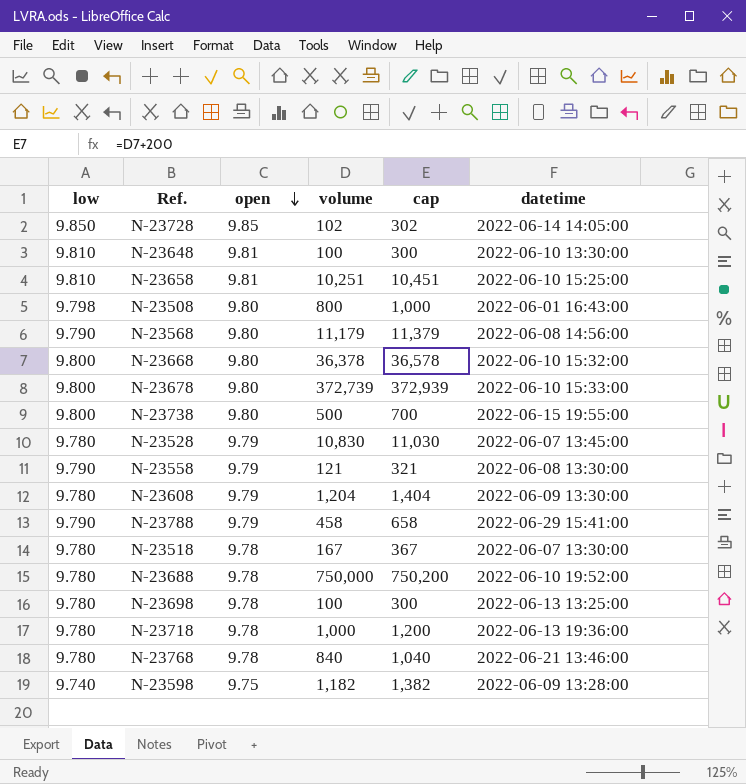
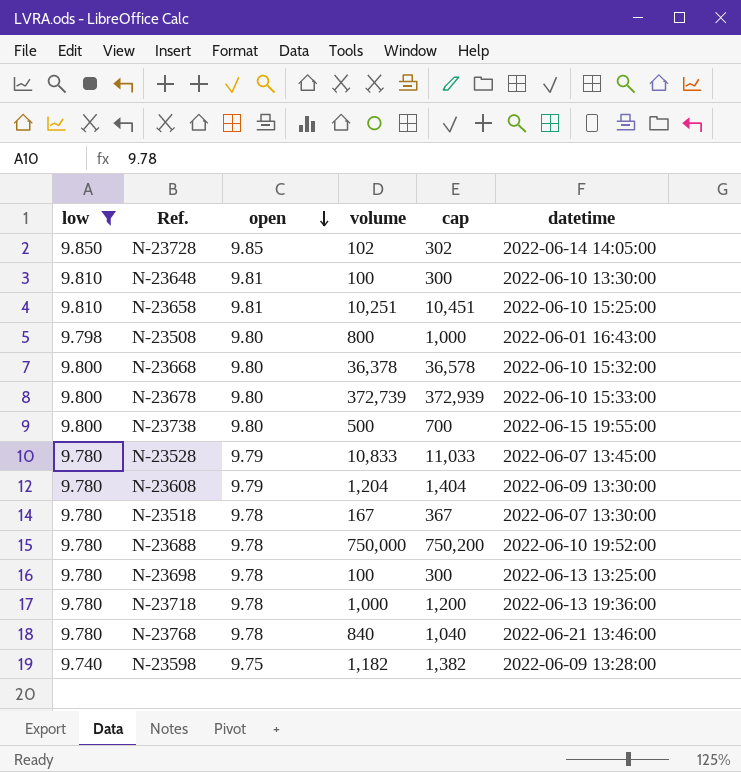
filter: none -> low != 9.790
N-23528 | volume: 10,830 -> 10,833
N-23528 | cap: 11,030 -> 11,033

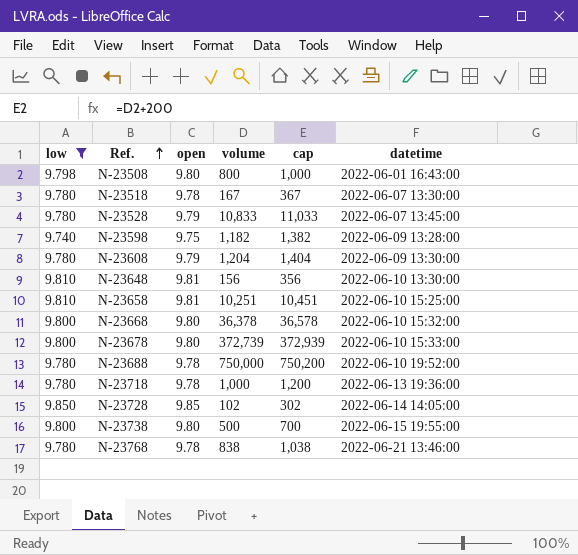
row order: open descending -> Ref. ascending
row N-23698: 9.780 | 9.78 | 100 | 300 | 2022-06-13 13:25:00 -> none
N-23648 | volume: 100 -> 156
N-23648 | cap: 300 -> 356
N-23768 | volume: 840 -> 838
N-23768 | cap: 1,040 -> 1,038

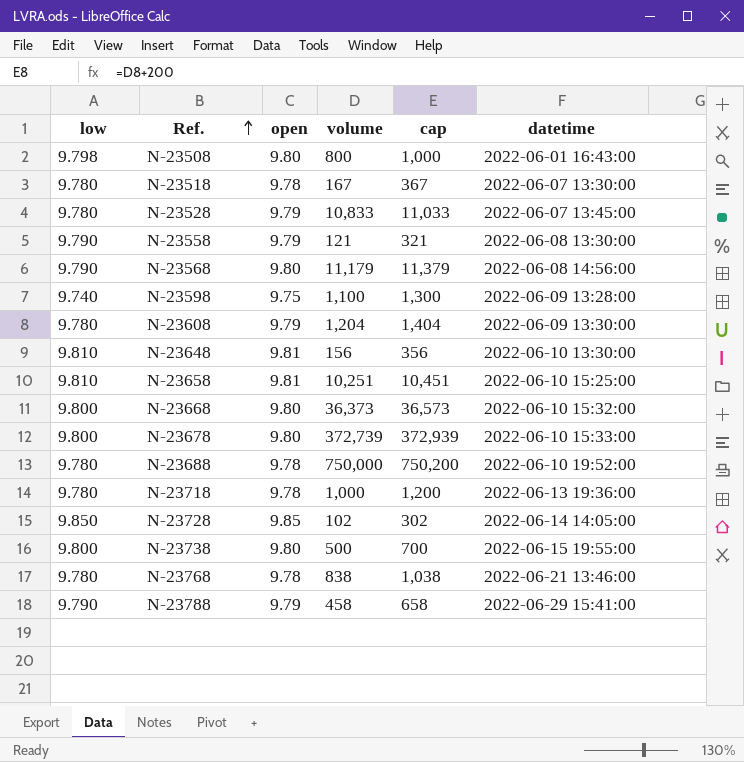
filter: low != 9.790 -> none
N-23598 | volume: 1,182 -> 1,100
N-23598 | cap: 1,382 -> 1,300
N-23668 | volume: 36,378 -> 36,373
N-23668 | cap: 36,578 -> 36,573

